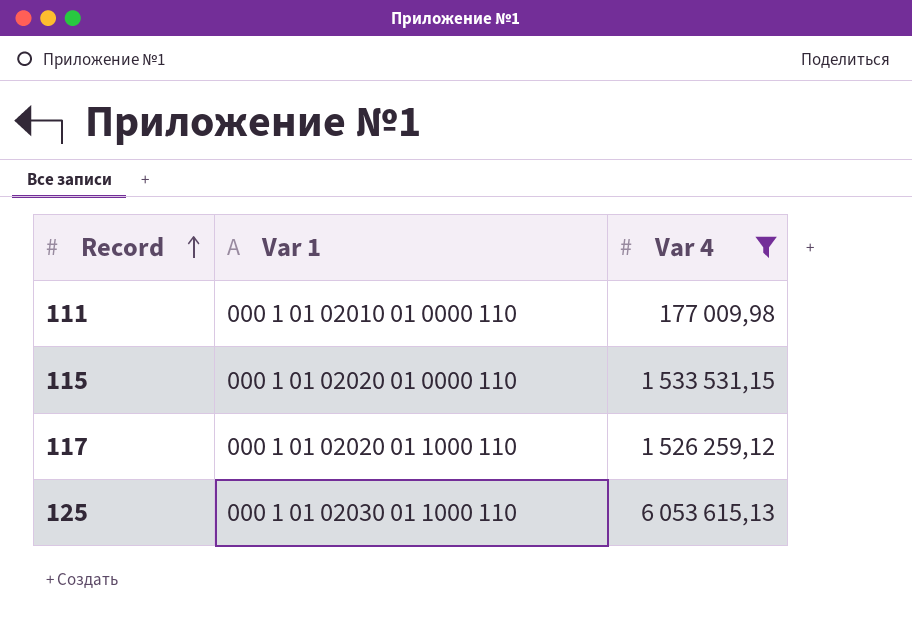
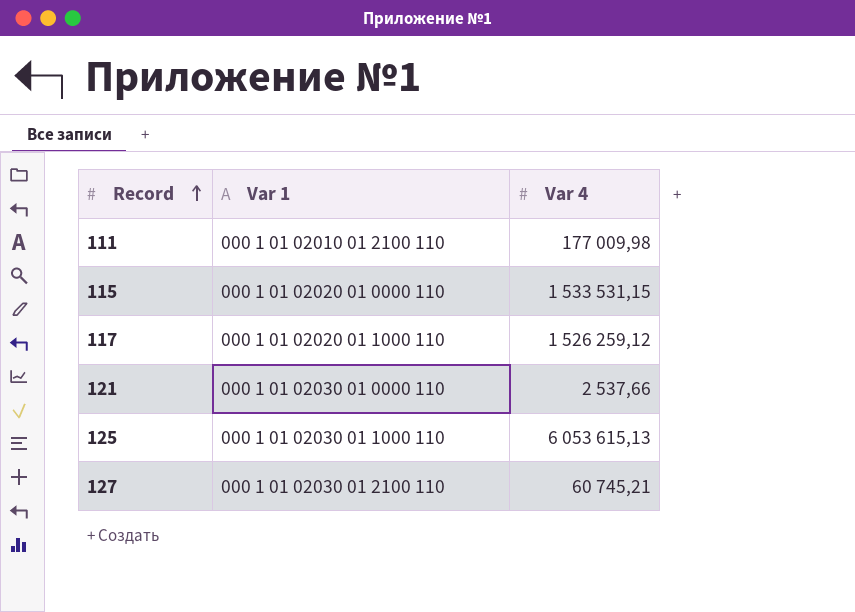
filter: Var 4 >= 177 009,98 -> none
111 | Var 1: 000 1 01 02010 01 0000 110 -> 000 1 01 02010 01 2100 110

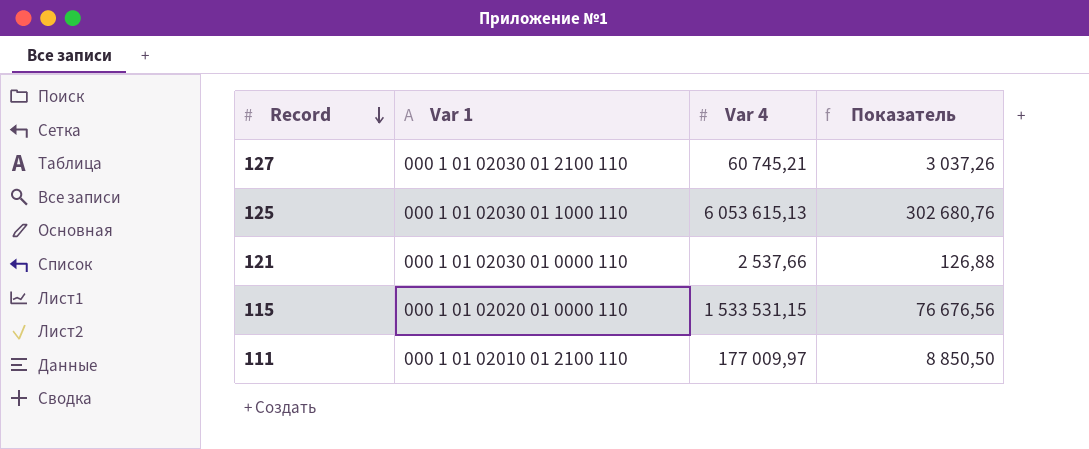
row order: Record ascending -> Record descending
column Показатель | formula: none -> [Var 4] * 0,05
row 117: 000 1 01 02020 01 1000 110 | 1 526 259,12 -> none
111 | Var 4: 177 009,98 -> 177 009,97

